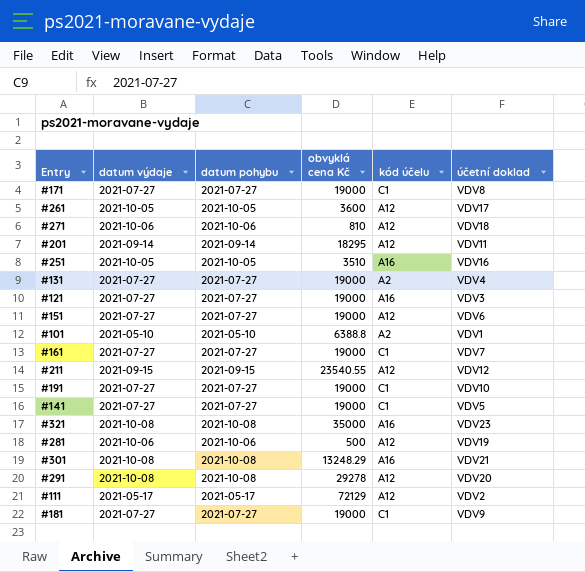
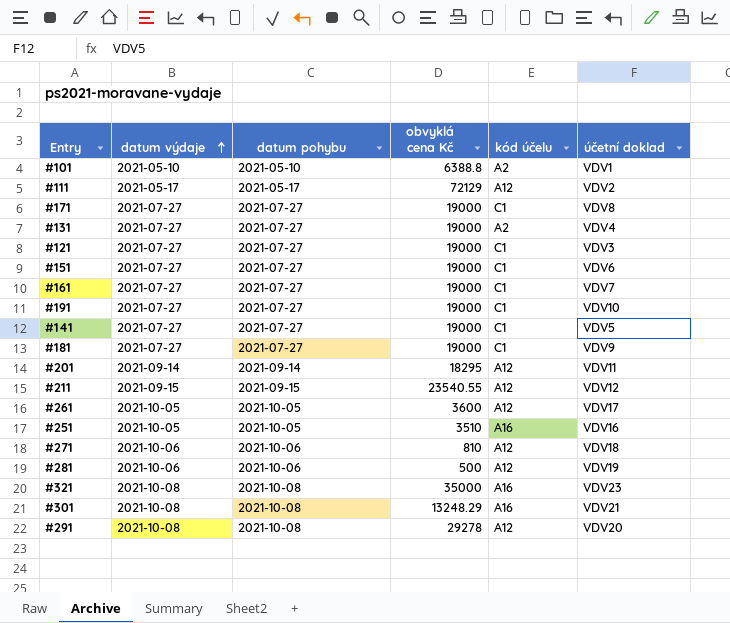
row order: none -> datum výdaje ascending
#121 | kód účelu: A16 -> C1
#151 | kód účelu: A12 -> C1

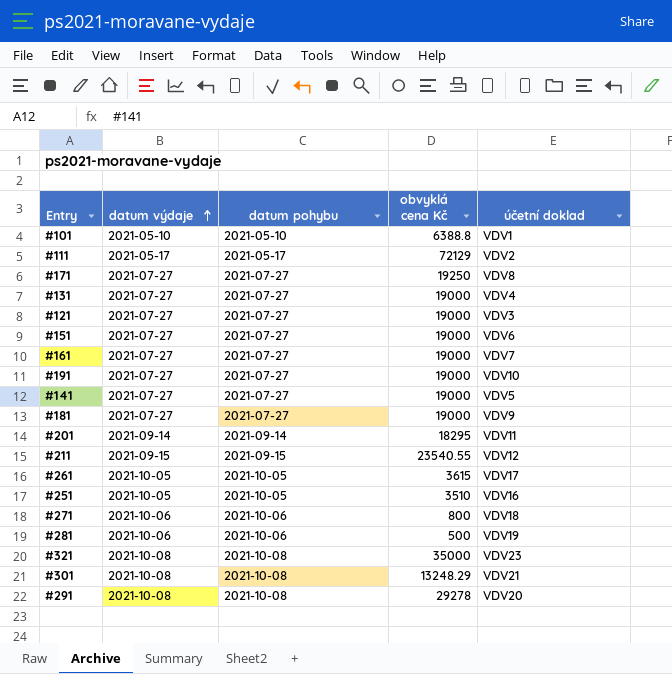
column kód účelu | position: 5 -> none
#171 | obvyklá cena Kč: 19000 -> 19250
#261 | obvyklá cena Kč: 3600 -> 3615
#271 | obvyklá cena Kč: 810 -> 800

